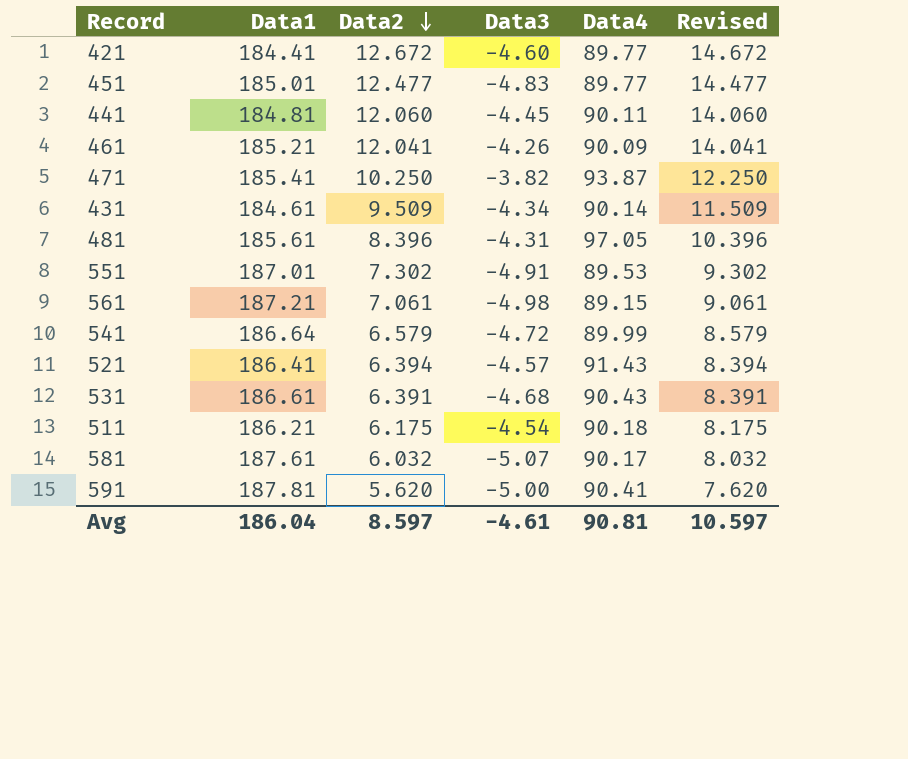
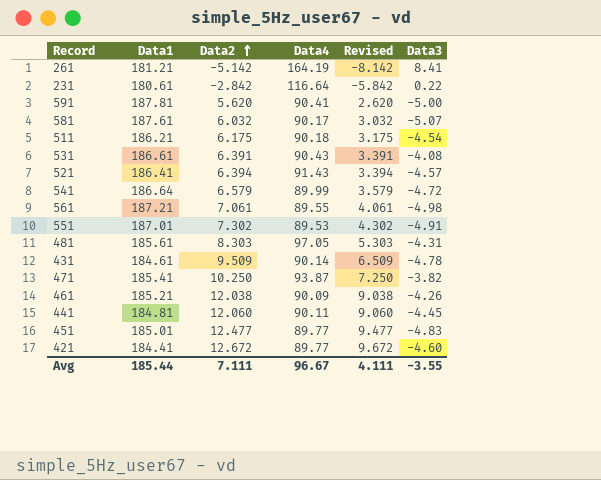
row order: Data2 descending -> Data2 ascending
column Revised | formula: [Data2] + 2 -> [Data2] - 3
column Data3 | position: 4 -> 6
row 261: none -> 181.21 | -5.142 | 164.19 | -8.142 | 8.41
row 231: none -> 180.61 | -2.842 | 116.64 | -5.842 | 0.22
531 | Data3: -4.68 -> -4.08
561 | Data4: 89.15 -> 89.55
481 | Data2: 8.396 -> 8.303
431 | Data3: -4.34 -> -4.78
461 | Data2: 12.041 -> 12.038
Avg | Data1: 186.04 -> 185.44
Avg | Data2: 8.597 -> 7.111
Avg | Data4: 90.81 -> 96.67
Avg | Revised: 10.597 -> 4.111
Avg | Data3: -4.61 -> -3.55

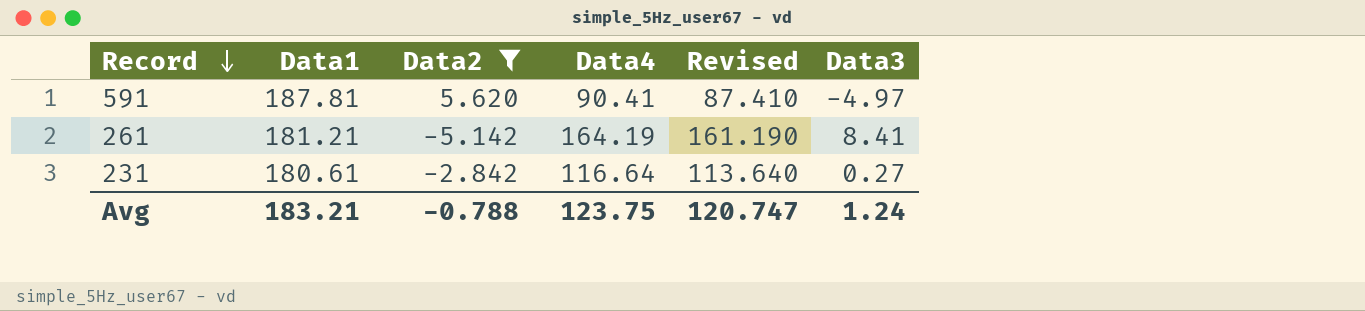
filter: none -> Data2 <= 5.620
row order: Data2 ascending -> Record descending
column Revised | formula: [Data2] - 3 -> [Data4] - 3
591 | Data3: -5.00 -> -4.97
231 | Data3: 0.22 -> 0.27
Avg | Data1: 185.44 -> 183.21
Avg | Data2: 7.111 -> -0.788
Avg | Data4: 96.67 -> 123.75
Avg | Revised: 4.111 -> 120.747
Avg | Data3: -3.55 -> 1.24

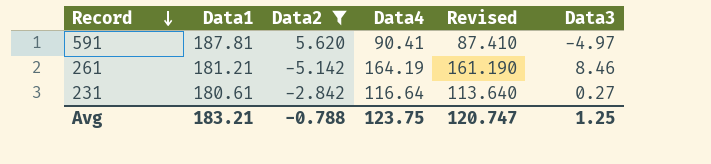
261 | Data3: 8.41 -> 8.46
Avg | Data3: 1.24 -> 1.25

